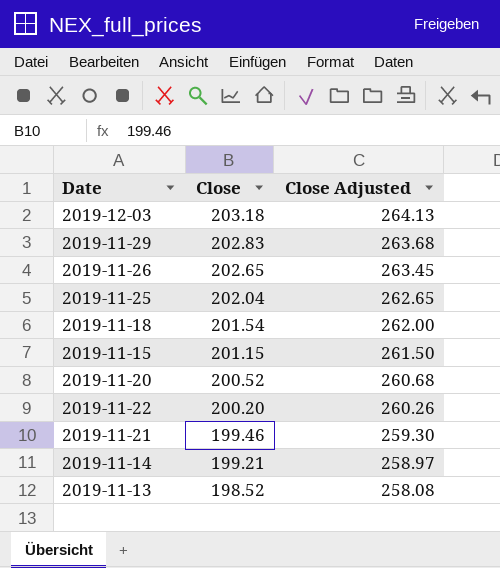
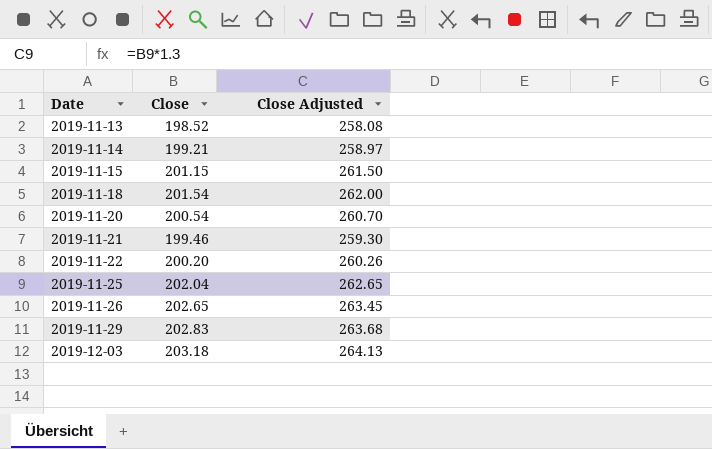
row order: Close descending -> Date ascending
2019-11-20 | Close: 200.52 -> 200.54
2019-11-20 | Close Adjusted: 260.68 -> 260.70

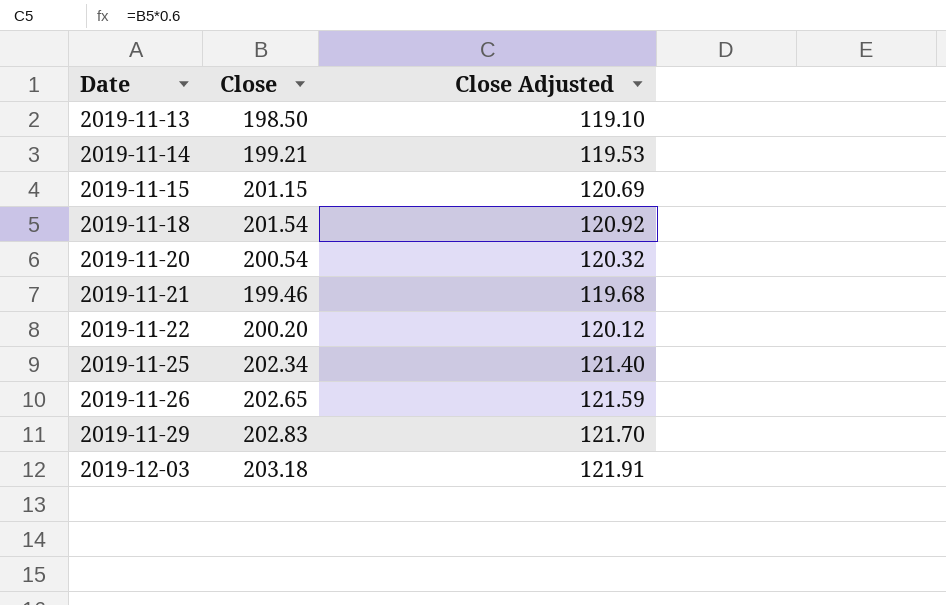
column Close Adjusted | formula: [Close] * 1.3 -> [Close] * 0.6
2019-11-13 | Close: 198.52 -> 198.50
2019-11-25 | Close: 202.04 -> 202.34

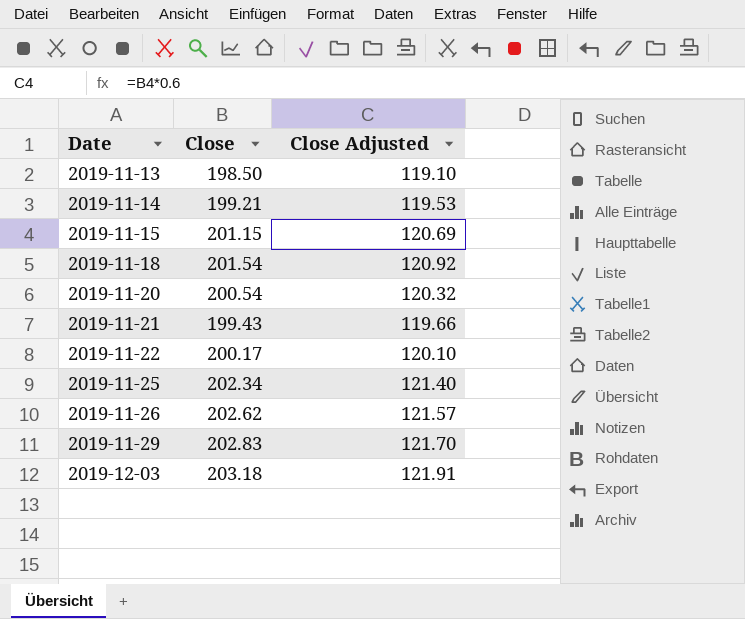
2019-11-21 | Close: 199.46 -> 199.43
2019-11-21 | Close Adjusted: 119.68 -> 119.66
2019-11-22 | Close: 200.20 -> 200.17
2019-11-22 | Close Adjusted: 120.12 -> 120.10
2019-11-26 | Close: 202.65 -> 202.62
2019-11-26 | Close Adjusted: 121.59 -> 121.57

